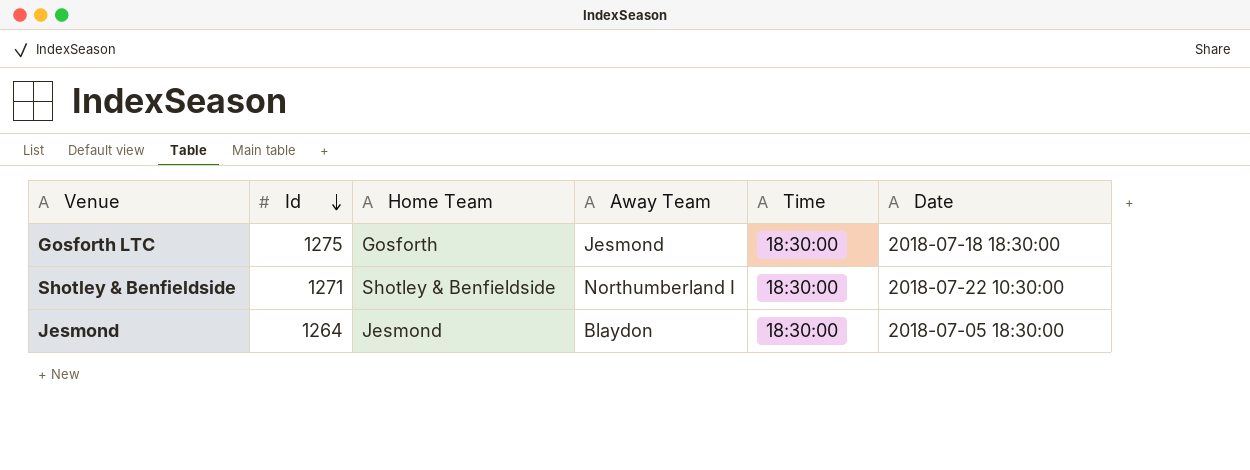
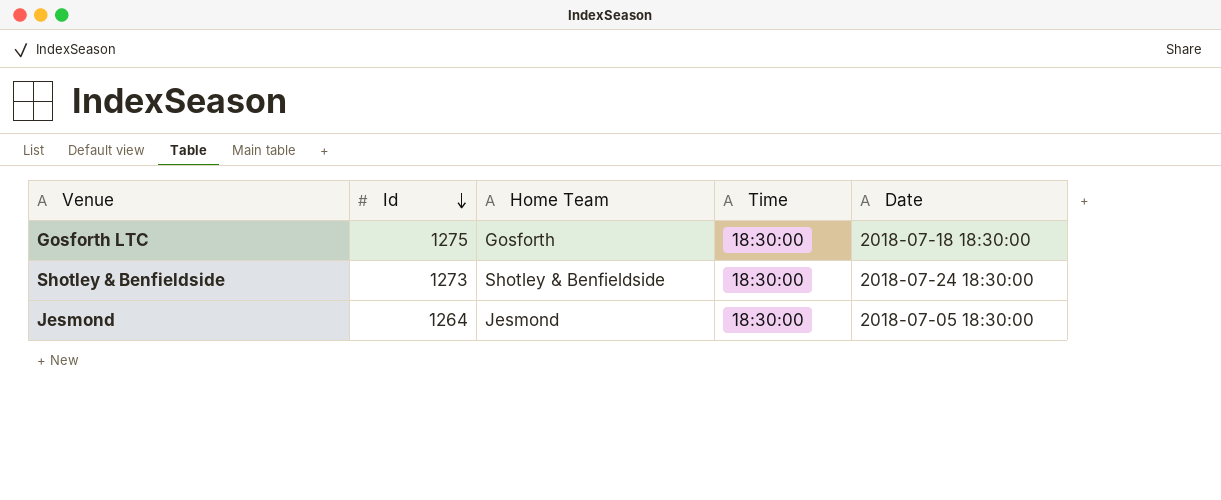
column Away Team | position: 4 -> none
Shotley & Benfieldside | Id: 1271 -> 1273
Shotley & Benfieldside | Date: 2018-07-22 10:30:00 -> 2018-07-24 18:30:00

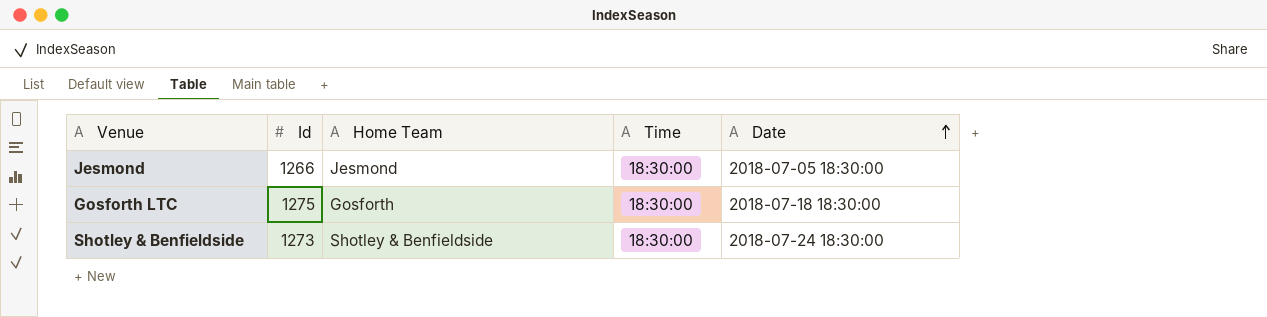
row order: Id descending -> Date ascending
Jesmond | Id: 1264 -> 1266

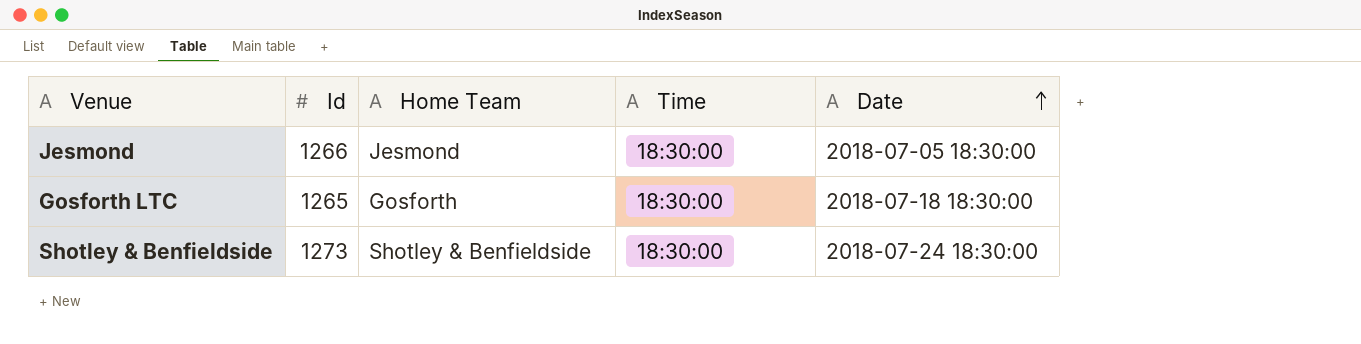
Gosforth LTC | Id: 1275 -> 1265

